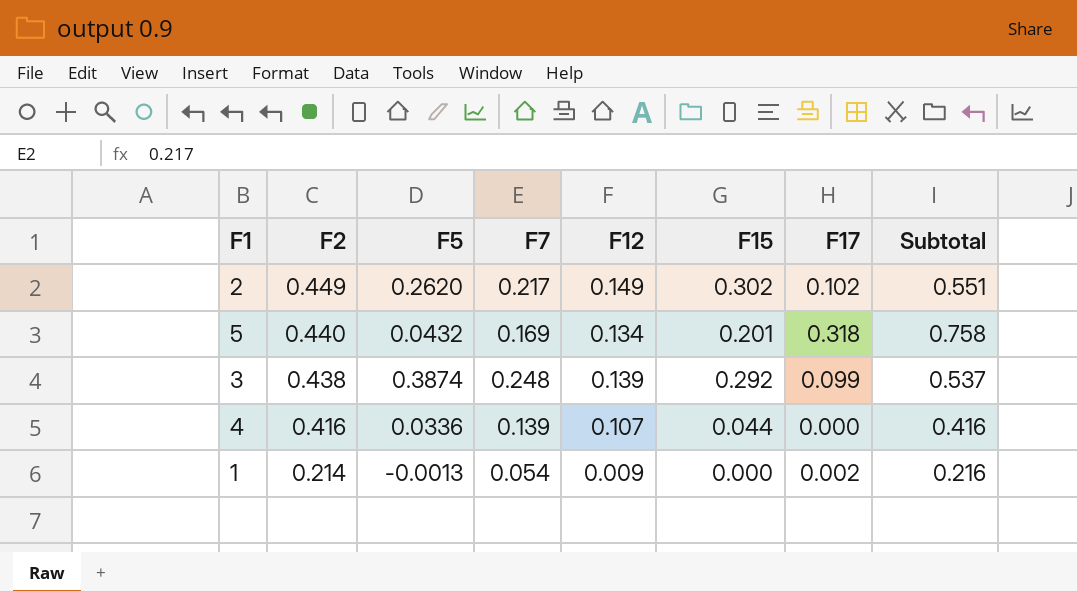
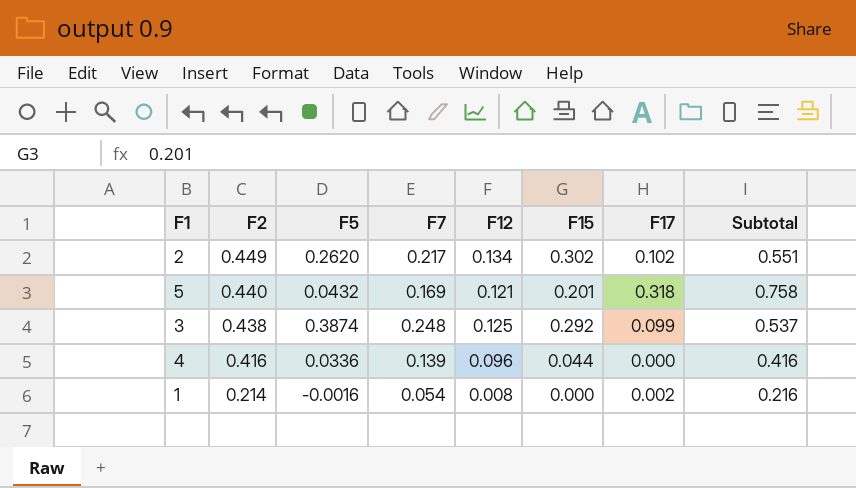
2 | F12: 0.149 -> 0.134
5 | F12: 0.134 -> 0.121
3 | F12: 0.139 -> 0.125
4 | F12: 0.107 -> 0.096
1 | F5: -0.0013 -> -0.0016
1 | F12: 0.009 -> 0.008

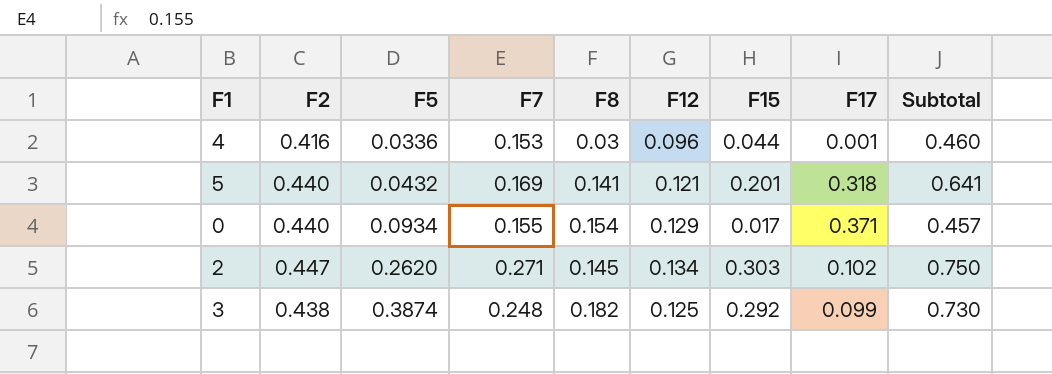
row order: F2 descending -> F5 ascending
column F8 | position: none -> 5
column Subtotal | formula: [F2] + [F17] -> [F2] + [F15]
row 1: 0.214 | -0.0016 | 0.054 | 0.008 | 0.000 | 0.002 | 0.216 -> none
4 | F7: 0.139 -> 0.153
4 | F17: 0.000 -> 0.001
row 0: none -> 0.440 | 0.0934 | 0.155 | 0.154 | 0.129 | 0.017 | 0.371 | 0.457
2 | F2: 0.449 -> 0.447
2 | F7: 0.217 -> 0.271
2 | F15: 0.302 -> 0.303

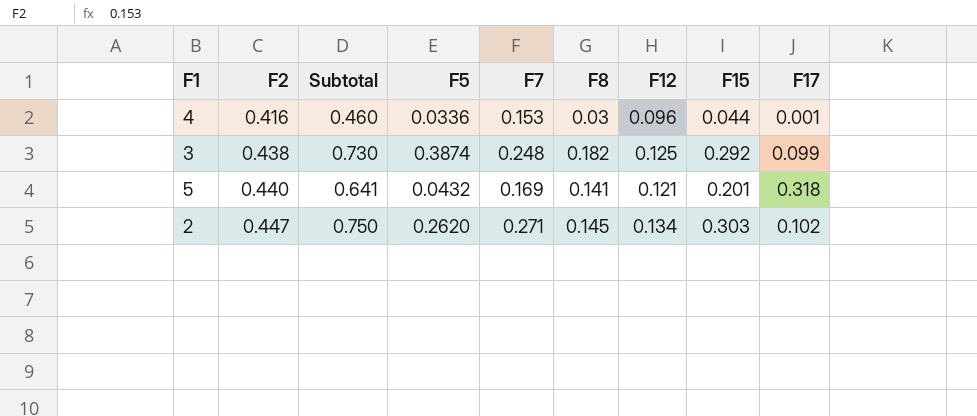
row order: F5 ascending -> F2 ascending
column Subtotal | position: 9 -> 3
row 0: 0.440 | 0.0934 | 0.155 | 0.154 | 0.129 | 0.017 | 0.371 | 0.457 -> none

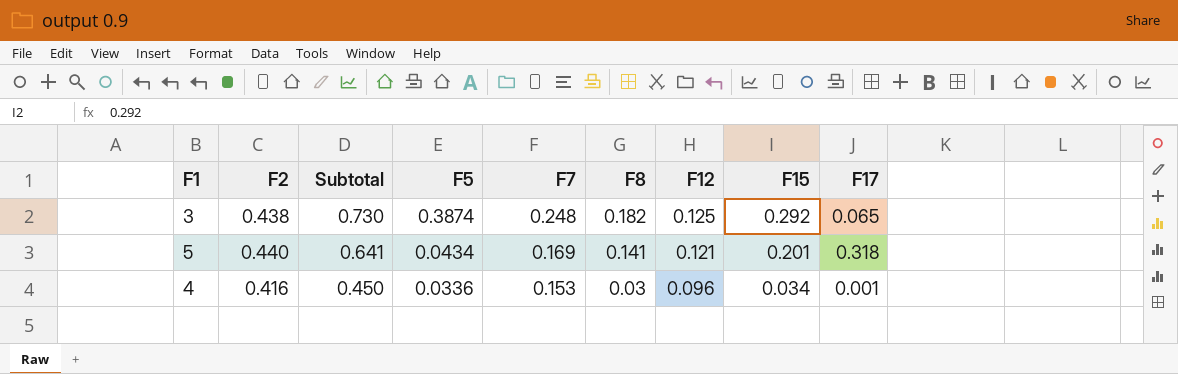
row order: F2 ascending -> Subtotal descending
row 2: 0.447 | 0.750 | 0.2620 | 0.271 | 0.145 | 0.134 | 0.303 | 0.102 -> none
3 | F17: 0.099 -> 0.065
5 | F5: 0.0432 -> 0.0434
4 | Subtotal: 0.460 -> 0.450
4 | F15: 0.044 -> 0.034

